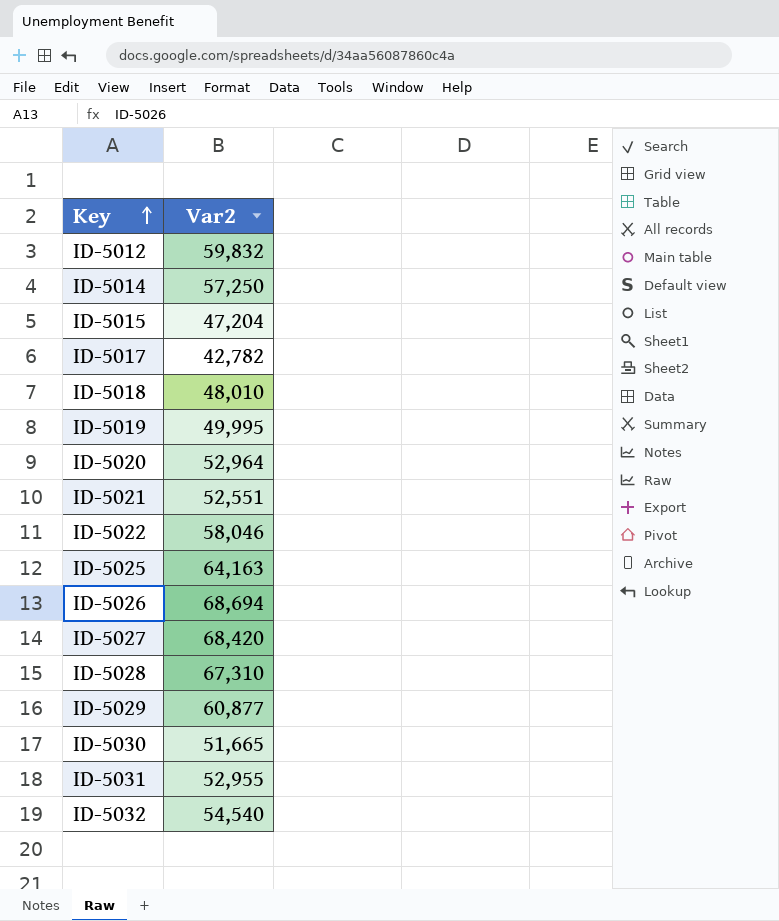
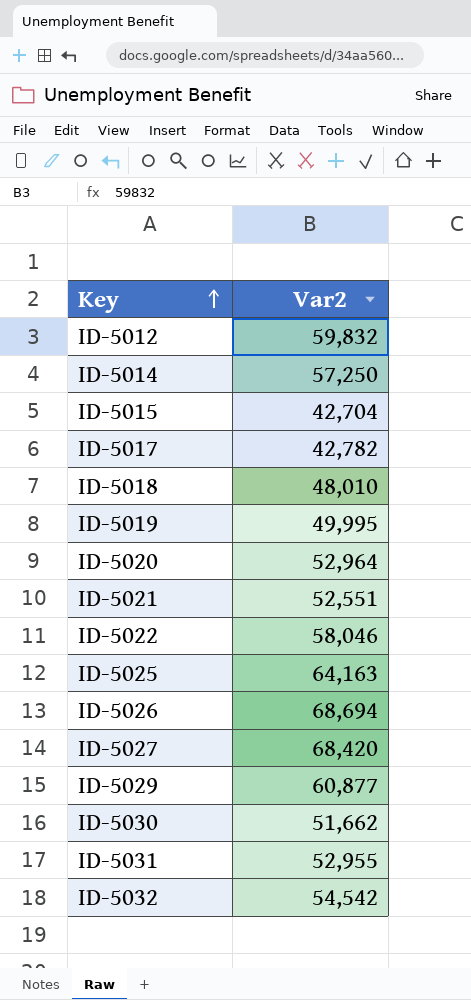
row ID-5028: 67,310 -> none
ID-5015 | Var2: 47,204 -> 42,704
ID-5030 | Var2: 51,665 -> 51,662
ID-5032 | Var2: 54,540 -> 54,542

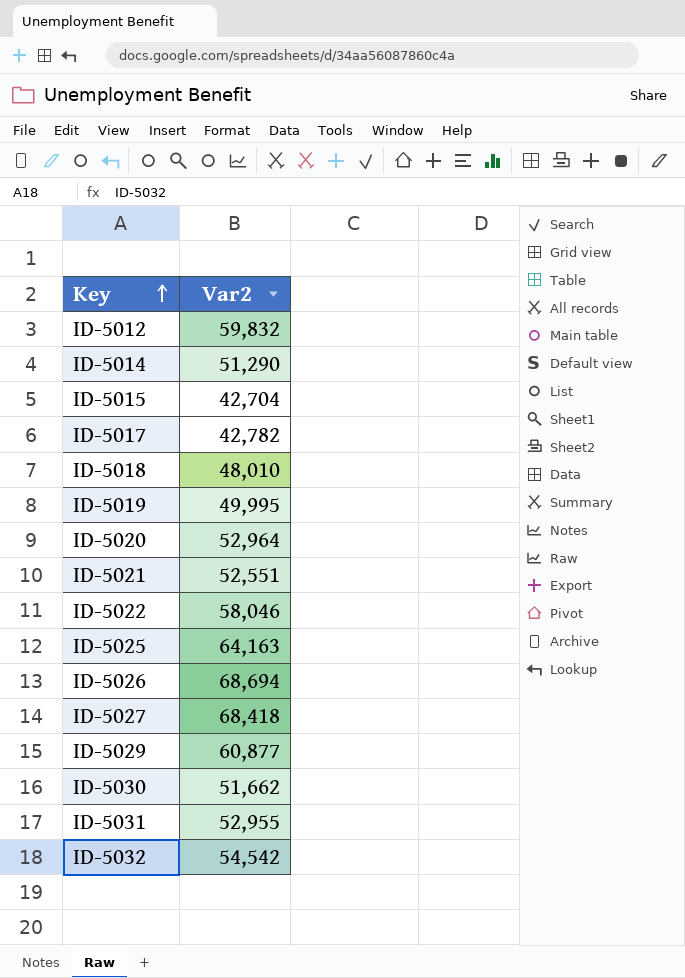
ID-5014 | Var2: 57,250 -> 51,290
ID-5027 | Var2: 68,420 -> 68,418

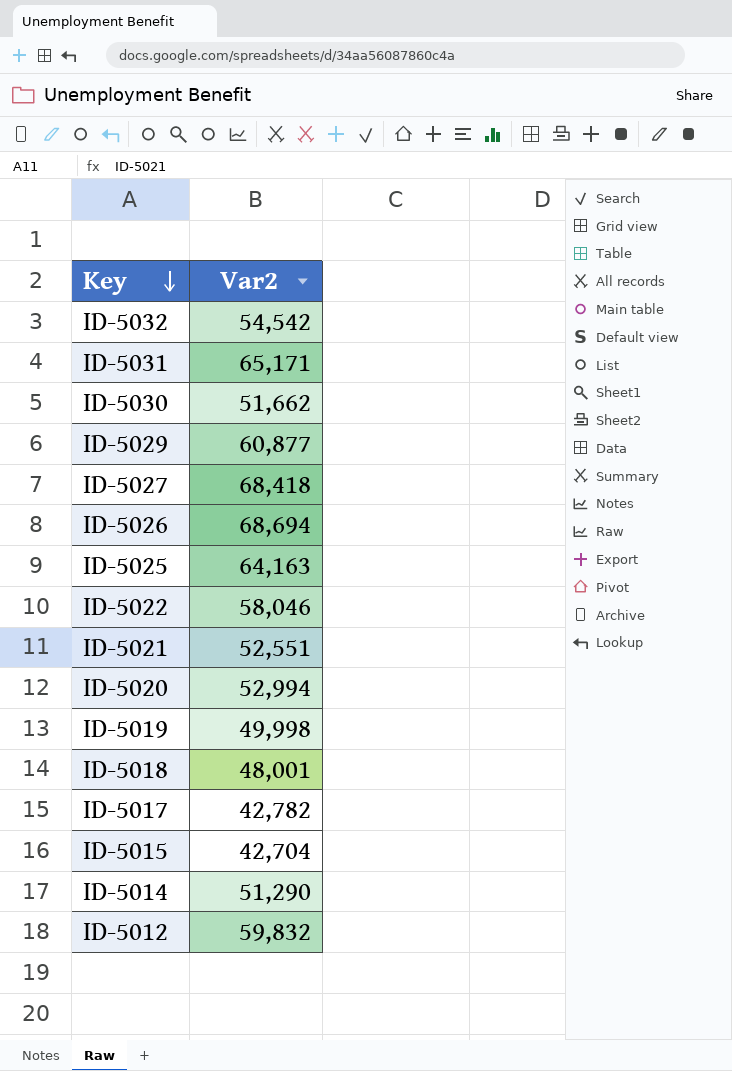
row order: Key ascending -> Key descending
ID-5031 | Var2: 52,955 -> 65,171
ID-5020 | Var2: 52,964 -> 52,994
ID-5019 | Var2: 49,995 -> 49,998
ID-5018 | Var2: 48,010 -> 48,001

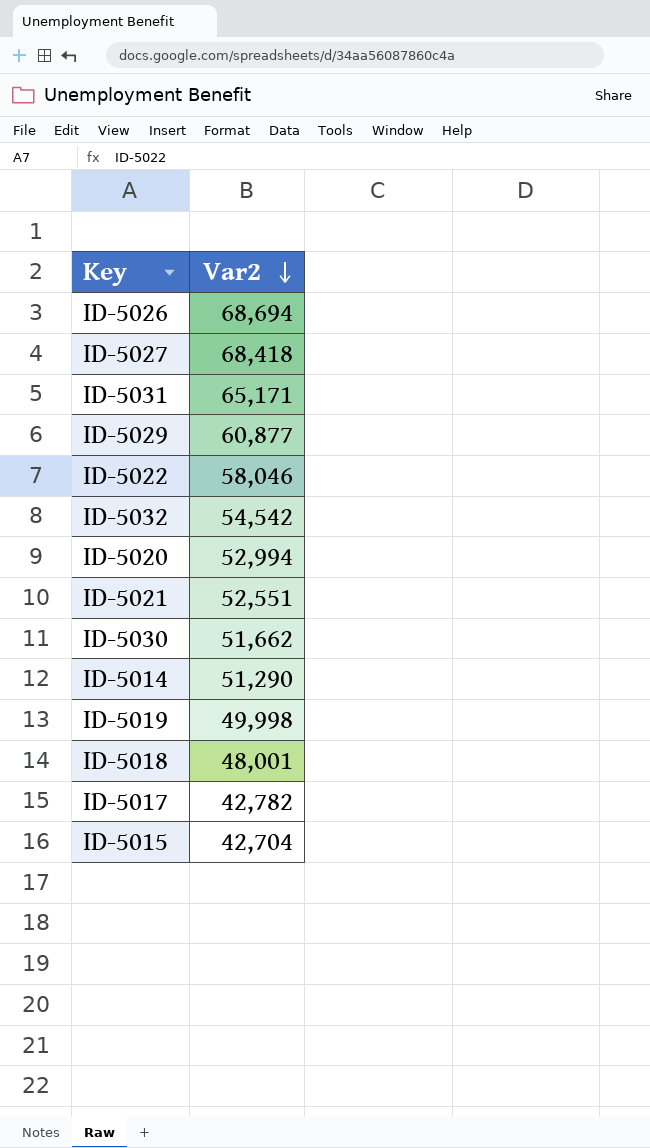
row order: Key descending -> Var2 descending
row ID-5025: 64,163 -> none
row ID-5012: 59,832 -> none

